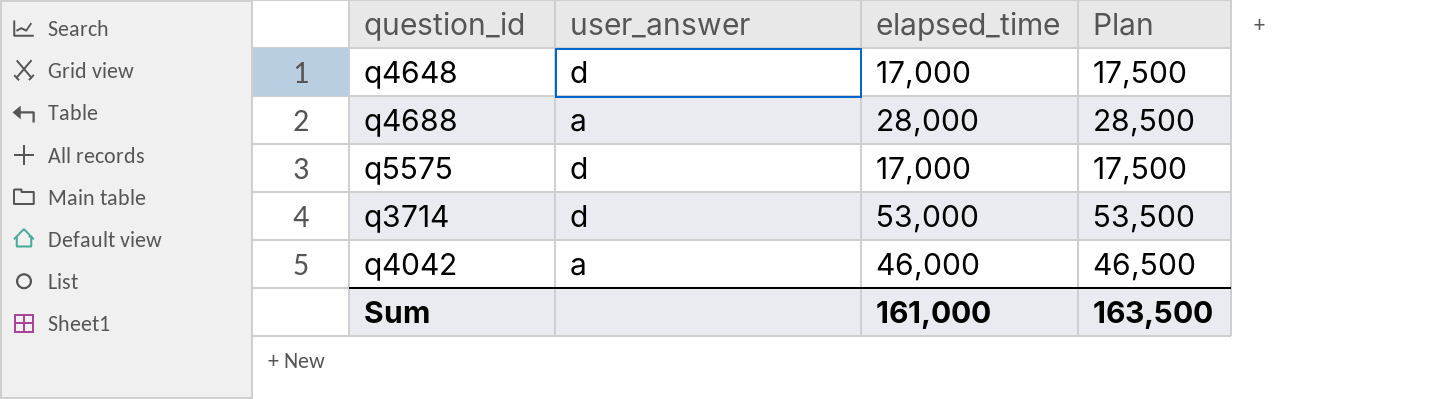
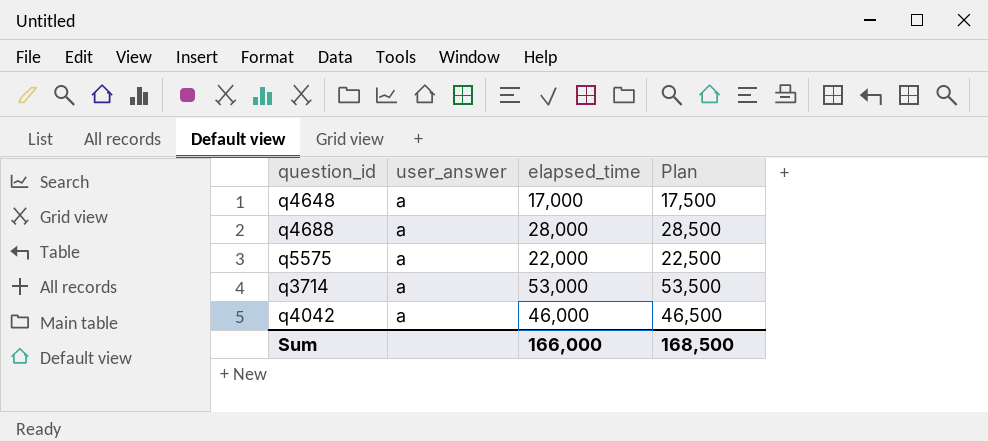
q4648 | user_answer: d -> a
q5575 | user_answer: d -> a
q5575 | elapsed_time: 17,000 -> 22,000
q5575 | Plan: 17,500 -> 22,500
q3714 | user_answer: d -> a
Sum | elapsed_time: 161,000 -> 166,000
Sum | Plan: 163,500 -> 168,500

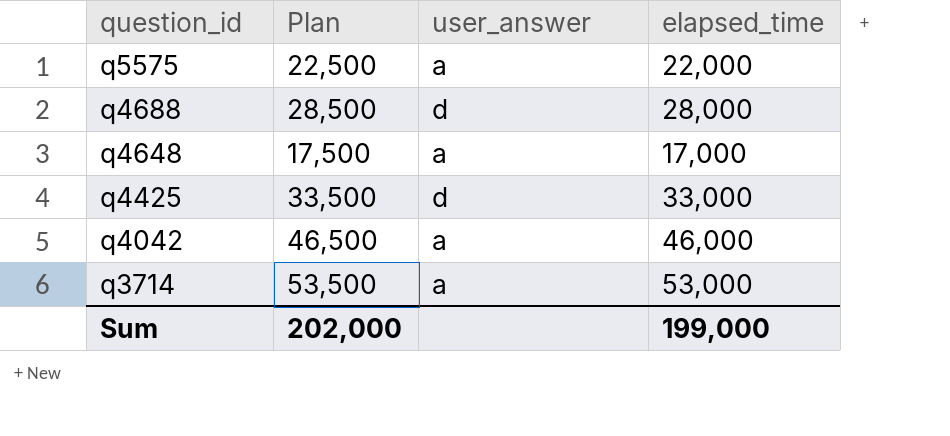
row order: none -> question_id descending
column Plan | position: 4 -> 2
q4688 | user_answer: a -> d
row q4425: none -> 33,500 | d | 33,000
Sum | Plan: 168,500 -> 202,000
Sum | elapsed_time: 166,000 -> 199,000

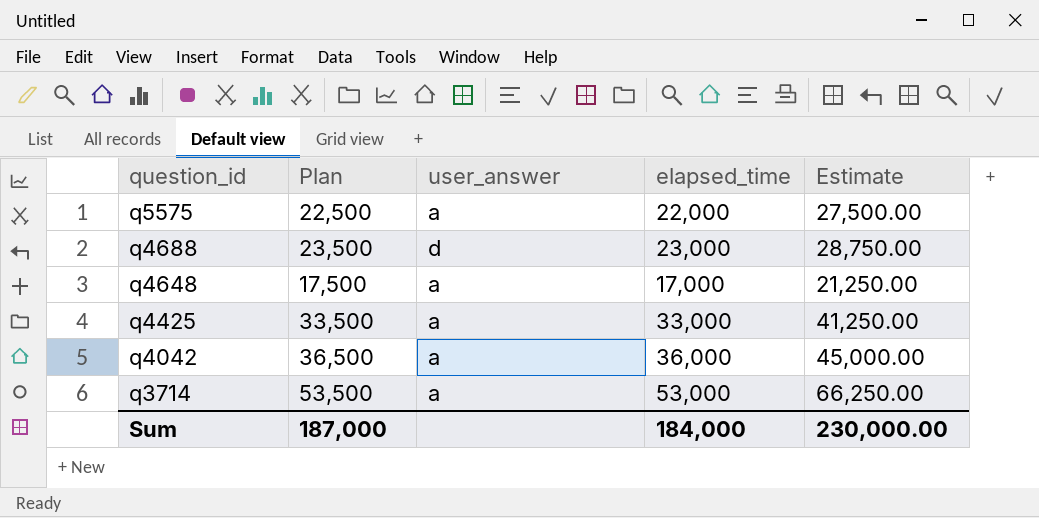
column Estimate | formula: none -> [elapsed_time] * 1.25
q4688 | Plan: 28,500 -> 23,500
q4688 | elapsed_time: 28,000 -> 23,000
q4425 | user_answer: d -> a
q4042 | Plan: 46,500 -> 36,500
q4042 | elapsed_time: 46,000 -> 36,000
Sum | Plan: 202,000 -> 187,000
Sum | elapsed_time: 199,000 -> 184,000

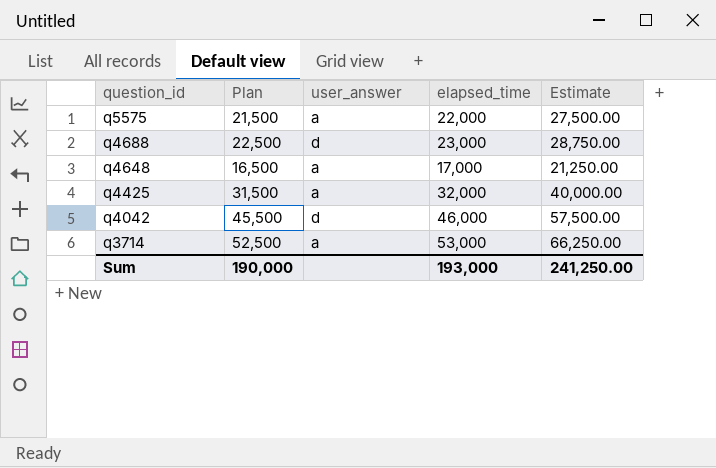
column Plan | formula: [elapsed_time] + 500 -> [elapsed_time] - 500
q4425 | elapsed_time: 33,000 -> 32,000
q4425 | Estimate: 41,250.00 -> 40,000.00
q4042 | user_answer: a -> d
q4042 | elapsed_time: 36,000 -> 46,000
q4042 | Estimate: 45,000.00 -> 57,500.00
Sum | Plan: 187,000 -> 190,000
Sum | elapsed_time: 184,000 -> 193,000
Sum | Estimate: 230,000.00 -> 241,250.00

